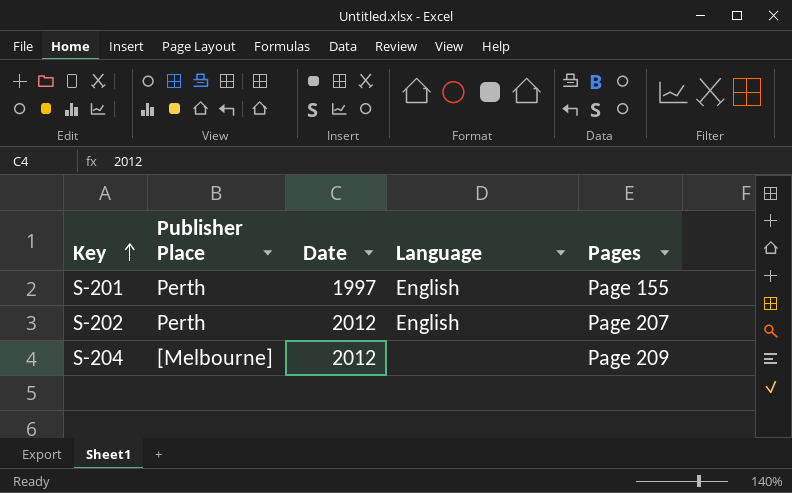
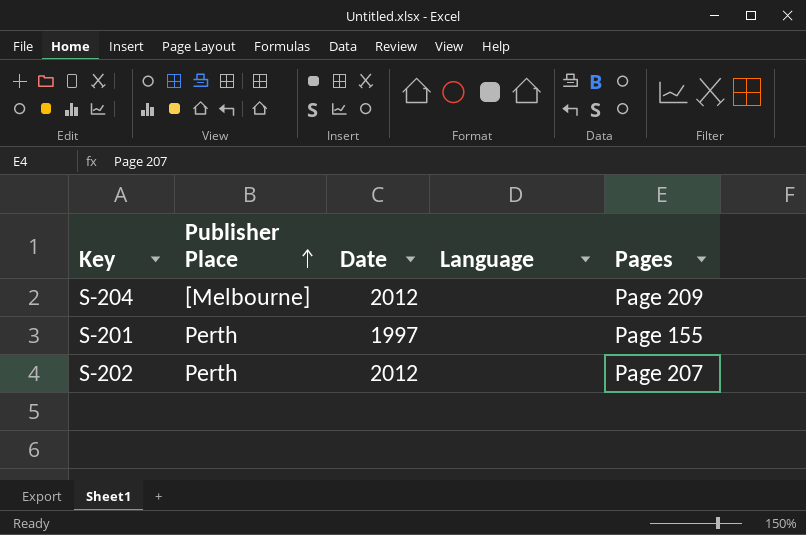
row order: Key ascending -> Publisher Place ascending
S-201 | Language: English -> none
S-202 | Language: English -> none

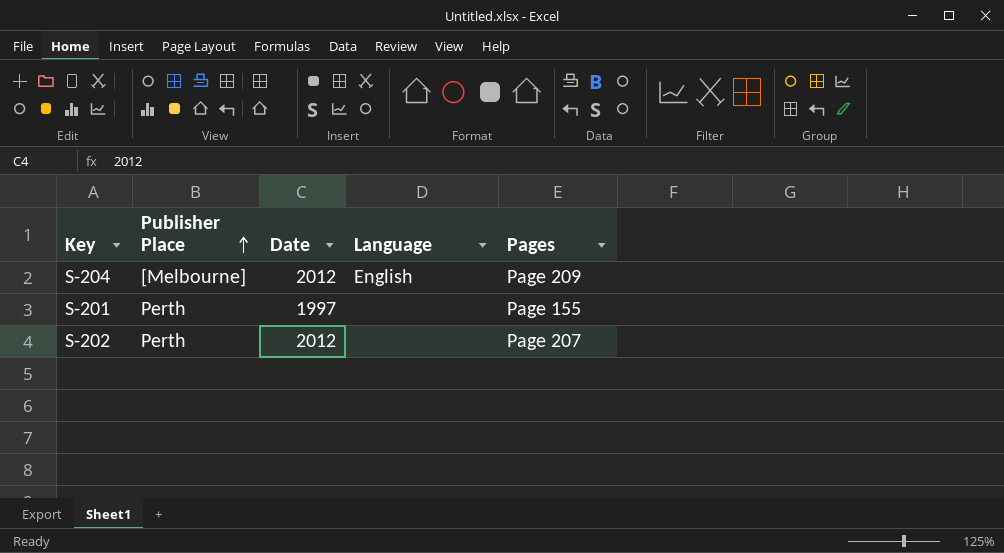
S-204 | Language: none -> English

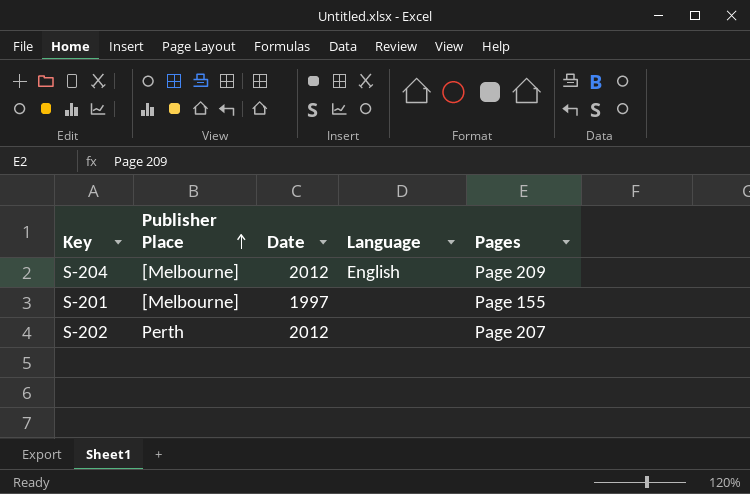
S-201 | Publisher Place: Perth -> [Melbourne]

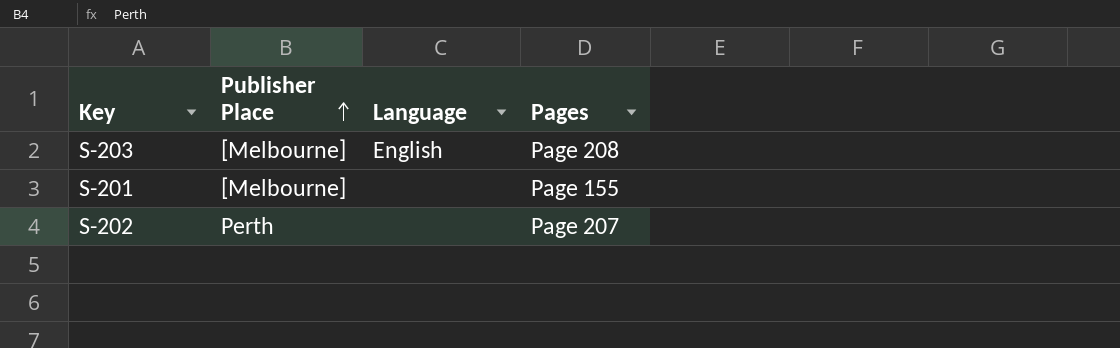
column Date | position: 3 -> none
row S-204: [Melbourne] | 2012 | English | Page 209 -> none
row S-203: none -> [Melbourne] | English | Page 208

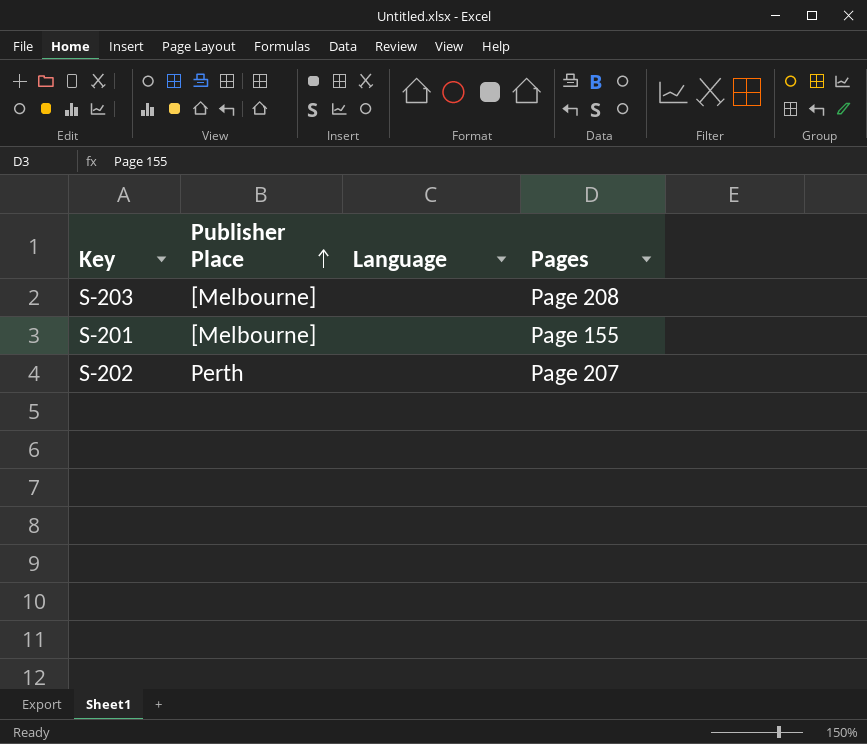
S-203 | Language: English -> none

